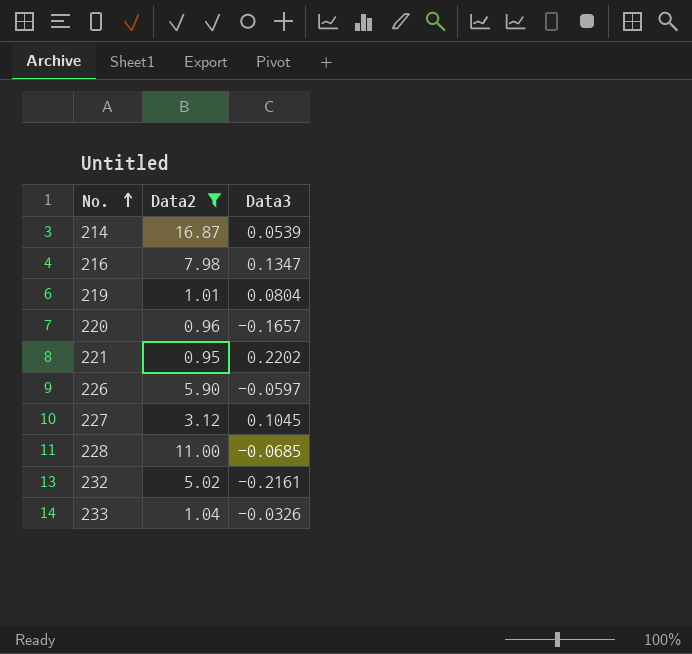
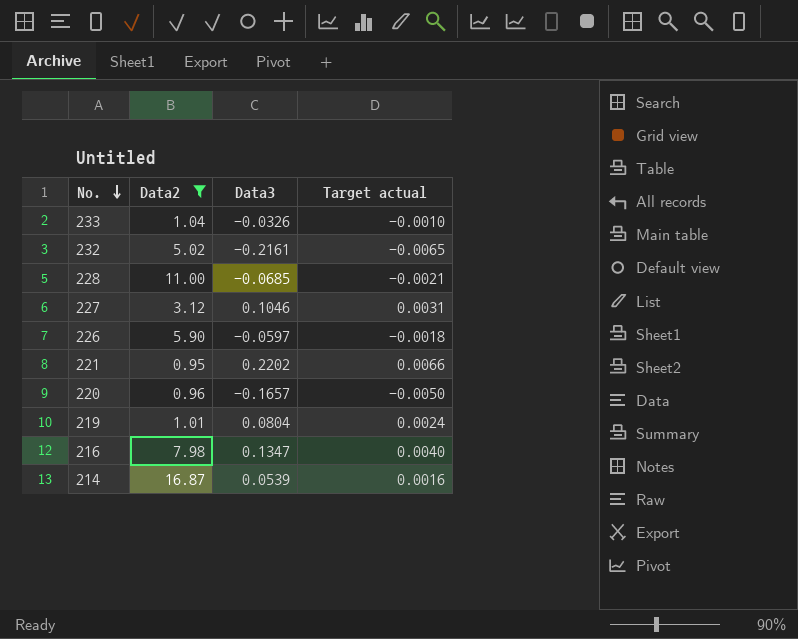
row order: No. ascending -> No. descending
column Target actual | formula: none -> [Data3] * 0.03
227 | Data3: 0.1045 -> 0.1046

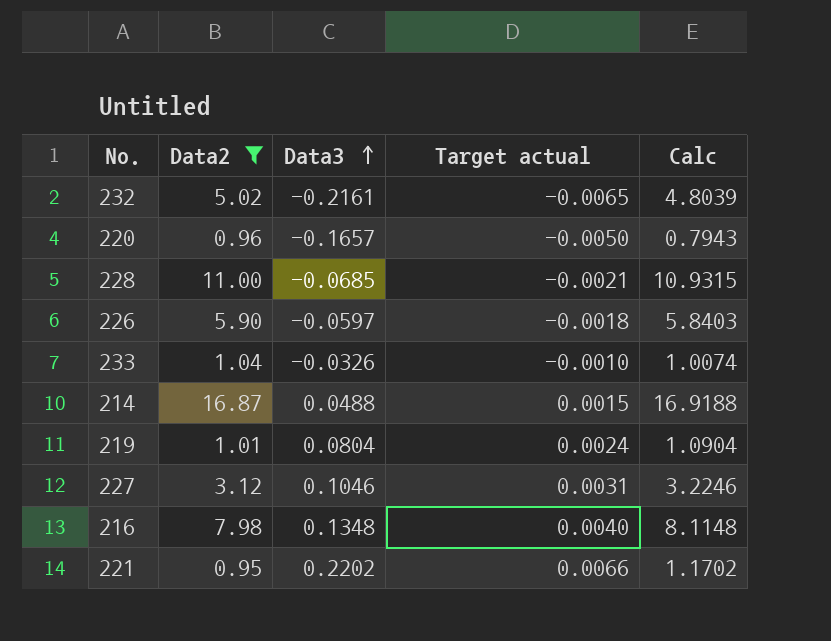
row order: No. descending -> Data3 ascending
column Calc | formula: none -> [Data2] + [Data3]
214 | Data3: 0.0539 -> 0.0488
214 | Target actual: 0.0016 -> 0.0015
216 | Data3: 0.1347 -> 0.1348

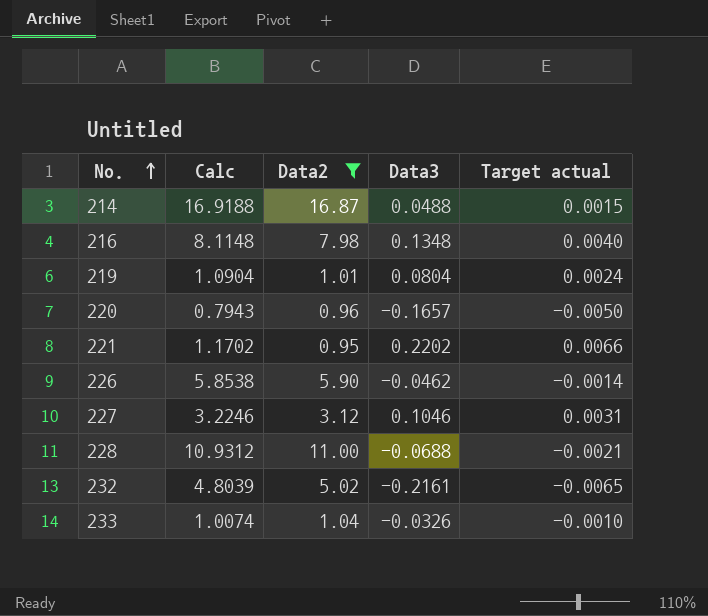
row order: Data3 ascending -> No. ascending
column Calc | position: 5 -> 2
226 | Calc: 5.8403 -> 5.8538
226 | Data3: -0.0597 -> -0.0462
226 | Target actual: -0.0018 -> -0.0014
228 | Calc: 10.9315 -> 10.9312
228 | Data3: -0.0685 -> -0.0688

